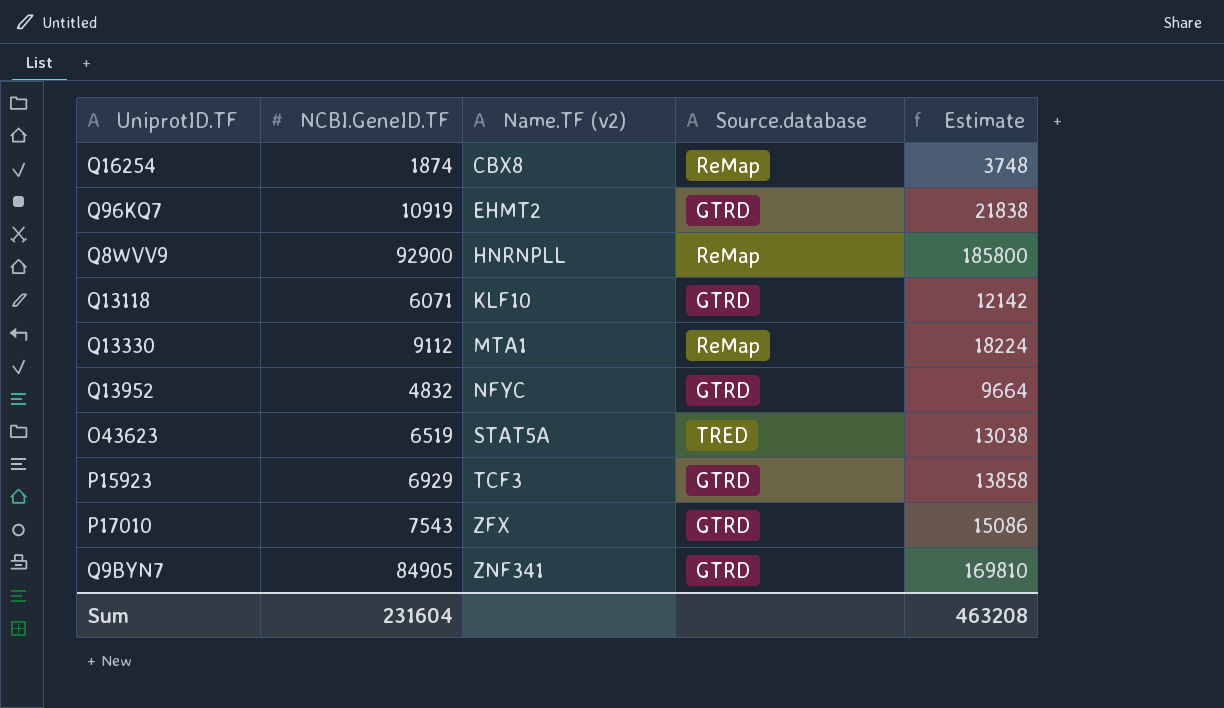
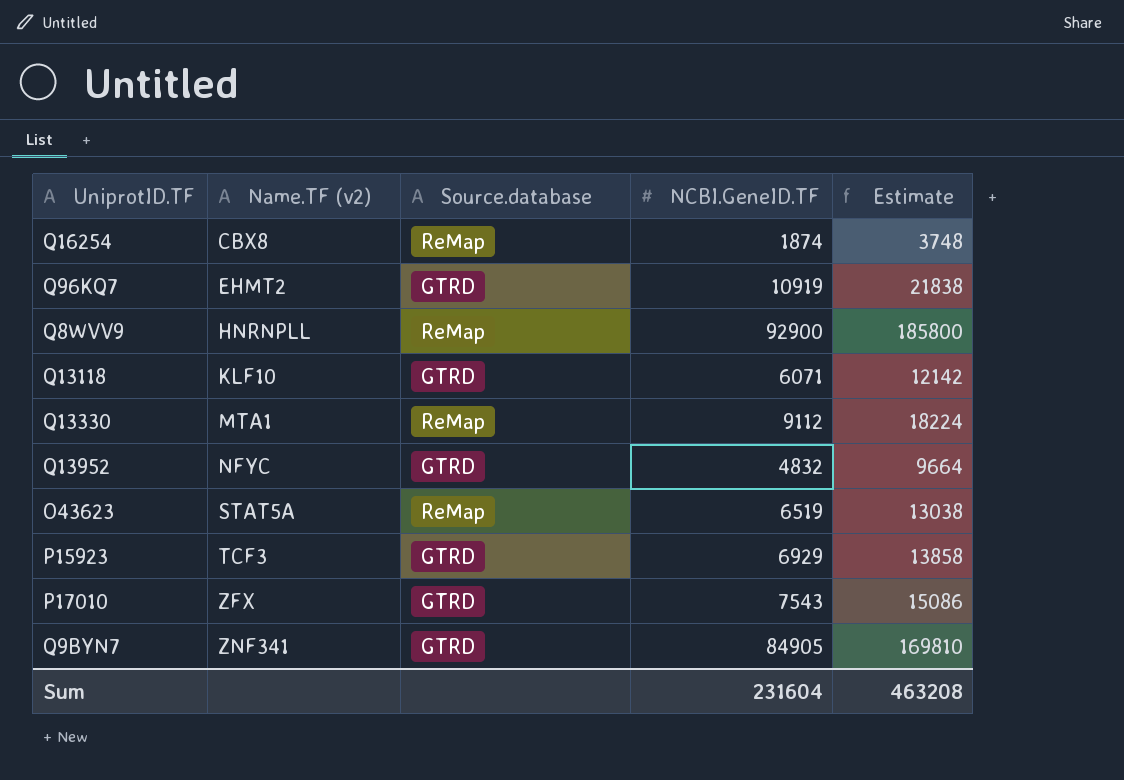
column NCBI.GeneID.TF | position: 2 -> 4
O43623 | Source.database: TRED -> ReMap

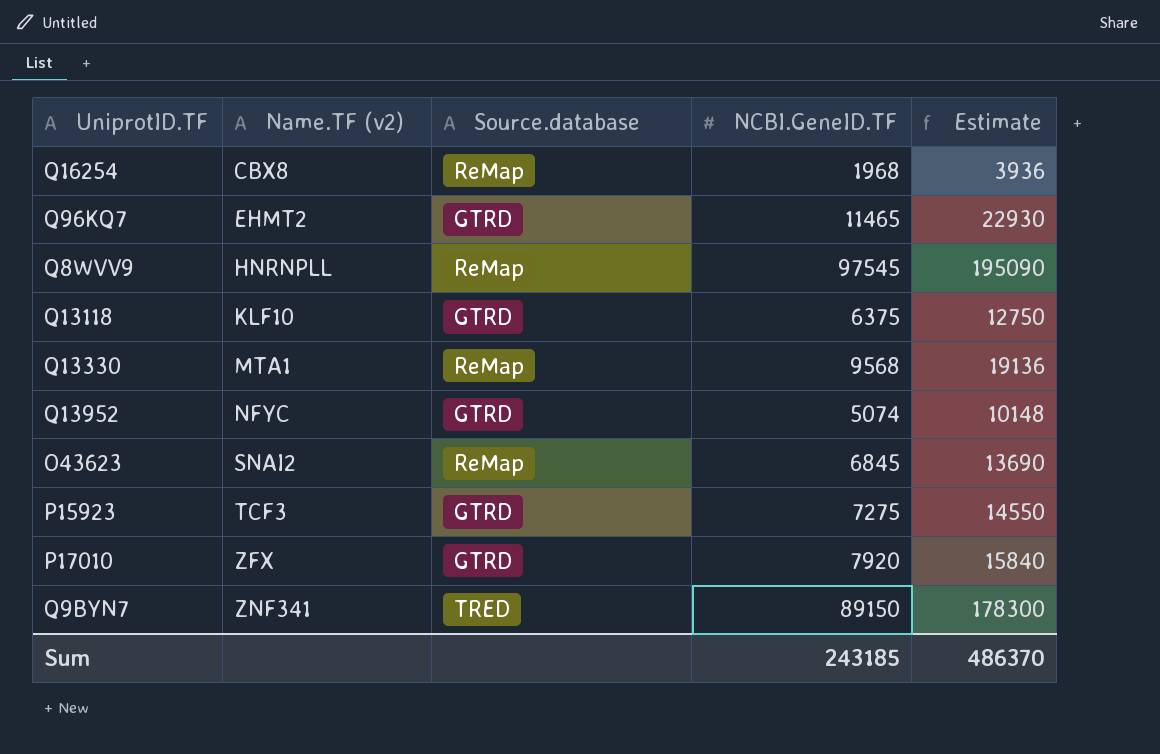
Q16254 | NCBI.GeneID.TF: 1874 -> 1968
Q16254 | Estimate: 3748 -> 3936
Q96KQ7 | NCBI.GeneID.TF: 10919 -> 11465
Q96KQ7 | Estimate: 21838 -> 22930
Q8WVV9 | NCBI.GeneID.TF: 92900 -> 97545
Q8WVV9 | Estimate: 185800 -> 195090
Q13118 | NCBI.GeneID.TF: 6071 -> 6375
Q13118 | Estimate: 12142 -> 12750
Q13330 | NCBI.GeneID.TF: 9112 -> 9568
Q13330 | Estimate: 18224 -> 19136
Q13952 | NCBI.GeneID.TF: 4832 -> 5074
Q13952 | Estimate: 9664 -> 10148
O43623 | Name.TF (v2): STAT5A -> SNAI2
O43623 | NCBI.GeneID.TF: 6519 -> 6845
O43623 | Estimate: 13038 -> 13690
P15923 | NCBI.GeneID.TF: 6929 -> 7275
P15923 | Estimate: 13858 -> 14550
P17010 | NCBI.GeneID.TF: 7543 -> 7920
P17010 | Estimate: 15086 -> 15840
Q9BYN7 | Source.database: GTRD -> TRED
Q9BYN7 | NCBI.GeneID.TF: 84905 -> 89150
Q9BYN7 | Estimate: 169810 -> 178300
Sum | NCBI.GeneID.TF: 231604 -> 243185
Sum | Estimate: 463208 -> 486370

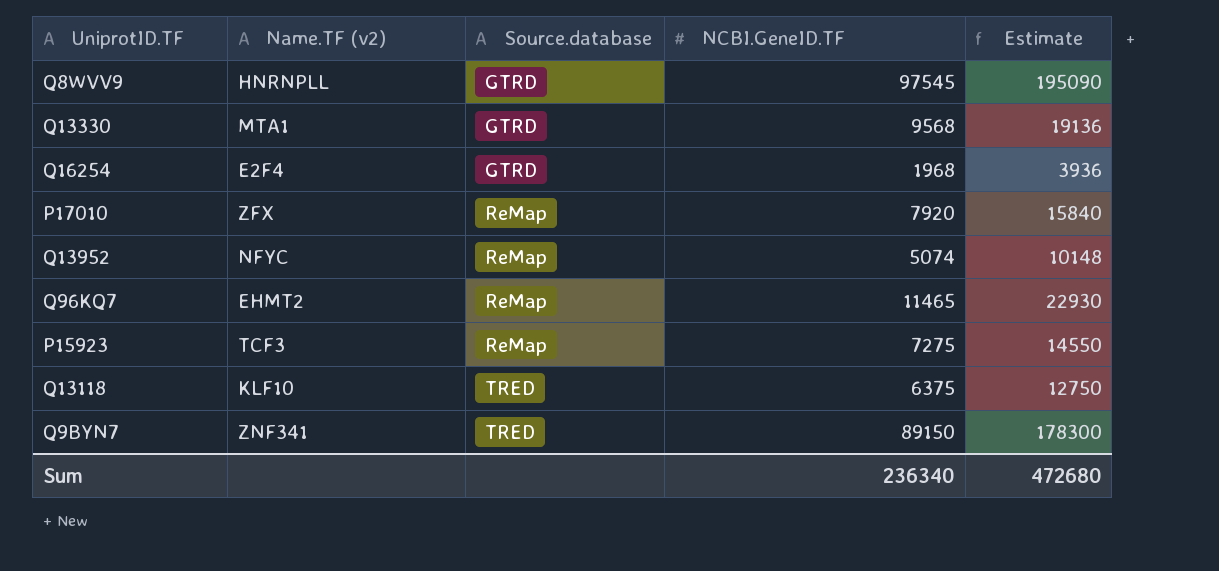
row order: Name.TF (v2) ascending -> Source.database ascending
row O43623: SNAI2 | ReMap | 6845 | 13690 -> none
Q8WVV9 | Source.database: ReMap -> GTRD
Q13330 | Source.database: ReMap -> GTRD
Q16254 | Name.TF (v2): CBX8 -> E2F4
Q16254 | Source.database: ReMap -> GTRD
P17010 | Source.database: GTRD -> ReMap
Q13952 | Source.database: GTRD -> ReMap
Q96KQ7 | Source.database: GTRD -> ReMap
P15923 | Source.database: GTRD -> ReMap
Q13118 | Source.database: GTRD -> TRED
Sum | NCBI.GeneID.TF: 243185 -> 236340
Sum | Estimate: 486370 -> 472680

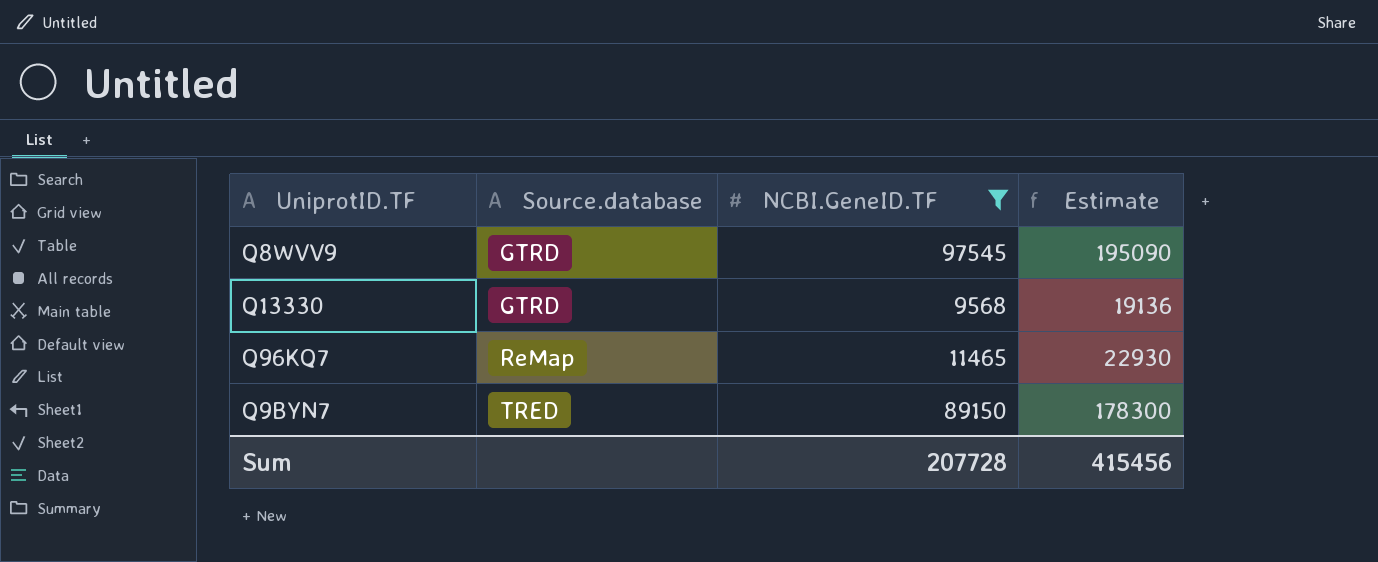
filter: none -> NCBI.GeneID.TF >= 9568
column Name.TF (v2) | position: 2 -> none
Sum | NCBI.GeneID.TF: 236340 -> 207728
Sum | Estimate: 472680 -> 415456

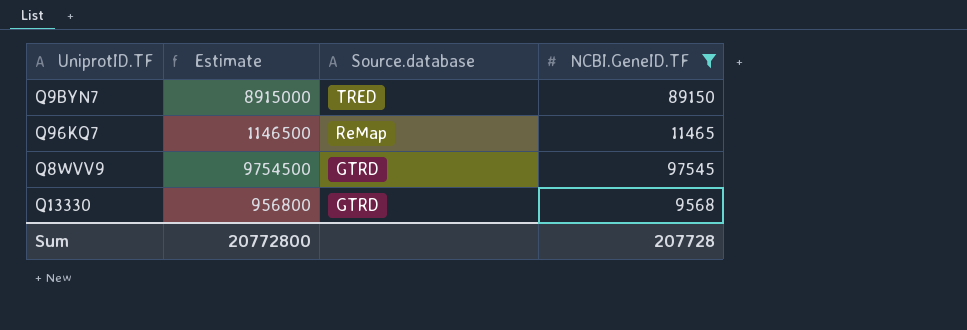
row order: Source.database ascending -> Source.database descending
column Estimate | formula: [NCBI.GeneID.TF] * 2 -> [NCBI.GeneID.TF] * 100
column Estimate | position: 4 -> 2
Sum | Estimate: 415456 -> 20772800

